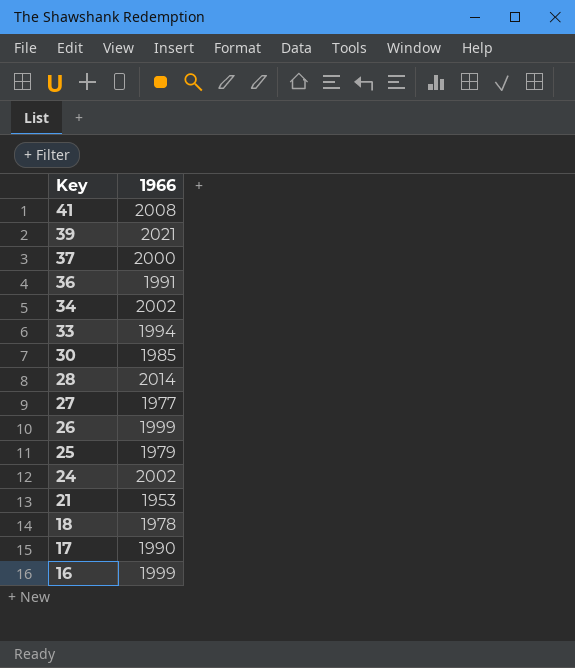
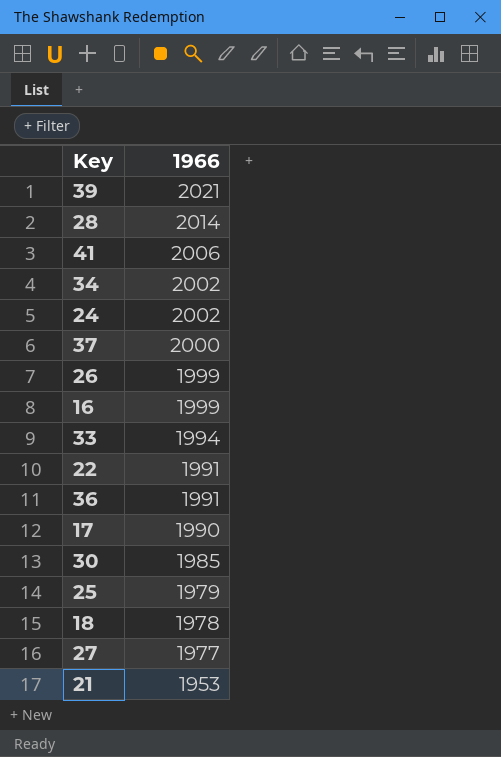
row order: Key descending -> 1966 descending
41 | 1966: 2008 -> 2006
row 22: none -> 1991

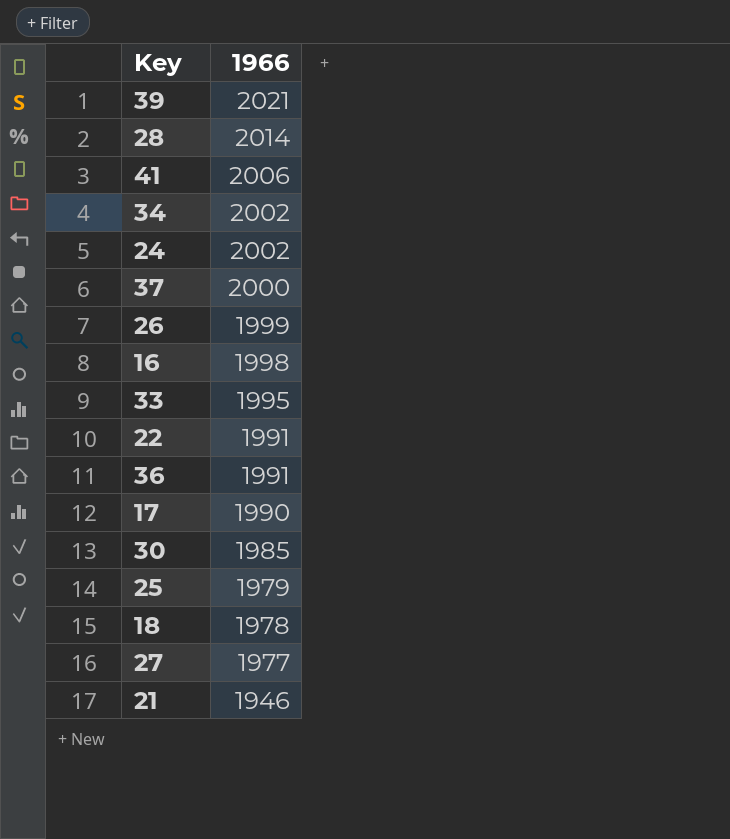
16 | 1966: 1999 -> 1998
33 | 1966: 1994 -> 1995
21 | 1966: 1953 -> 1946

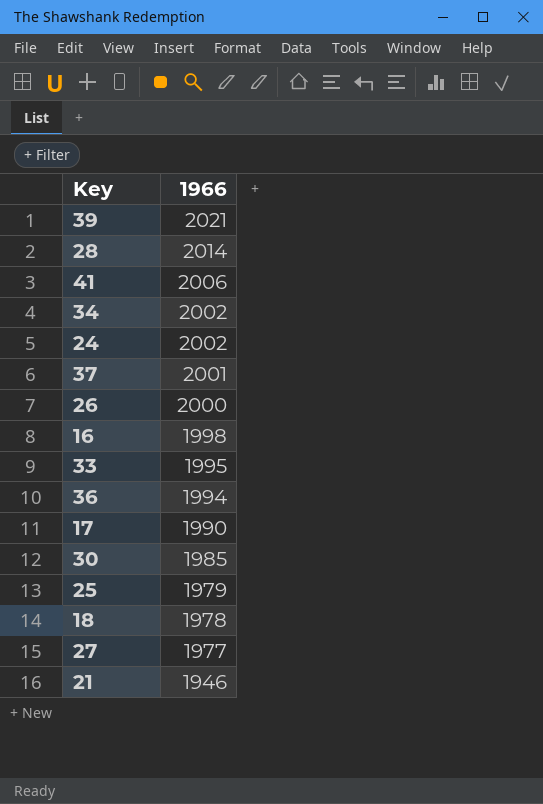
row 22: 1991 -> none
37 | 1966: 2000 -> 2001
26 | 1966: 1999 -> 2000
36 | 1966: 1991 -> 1994

